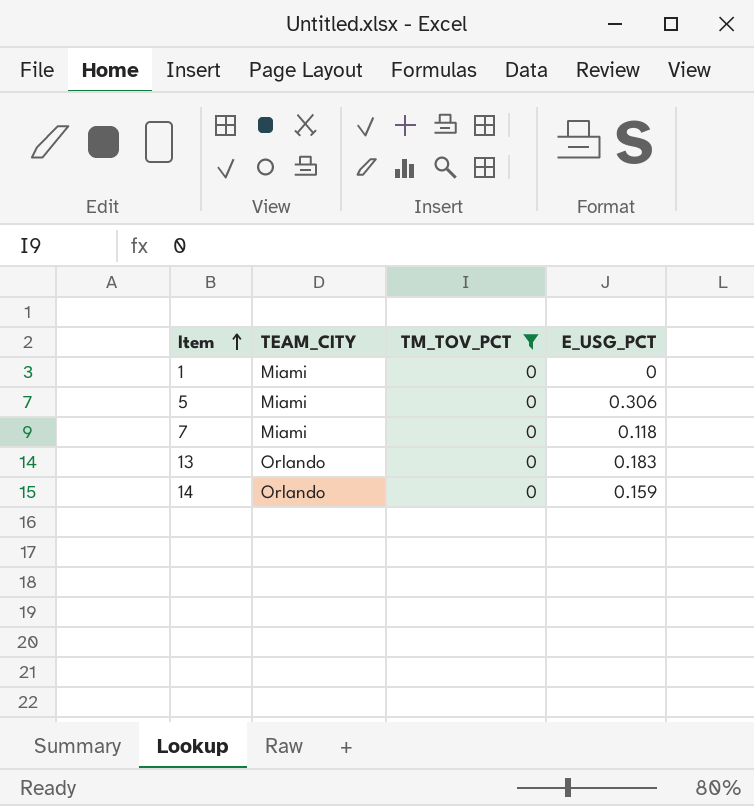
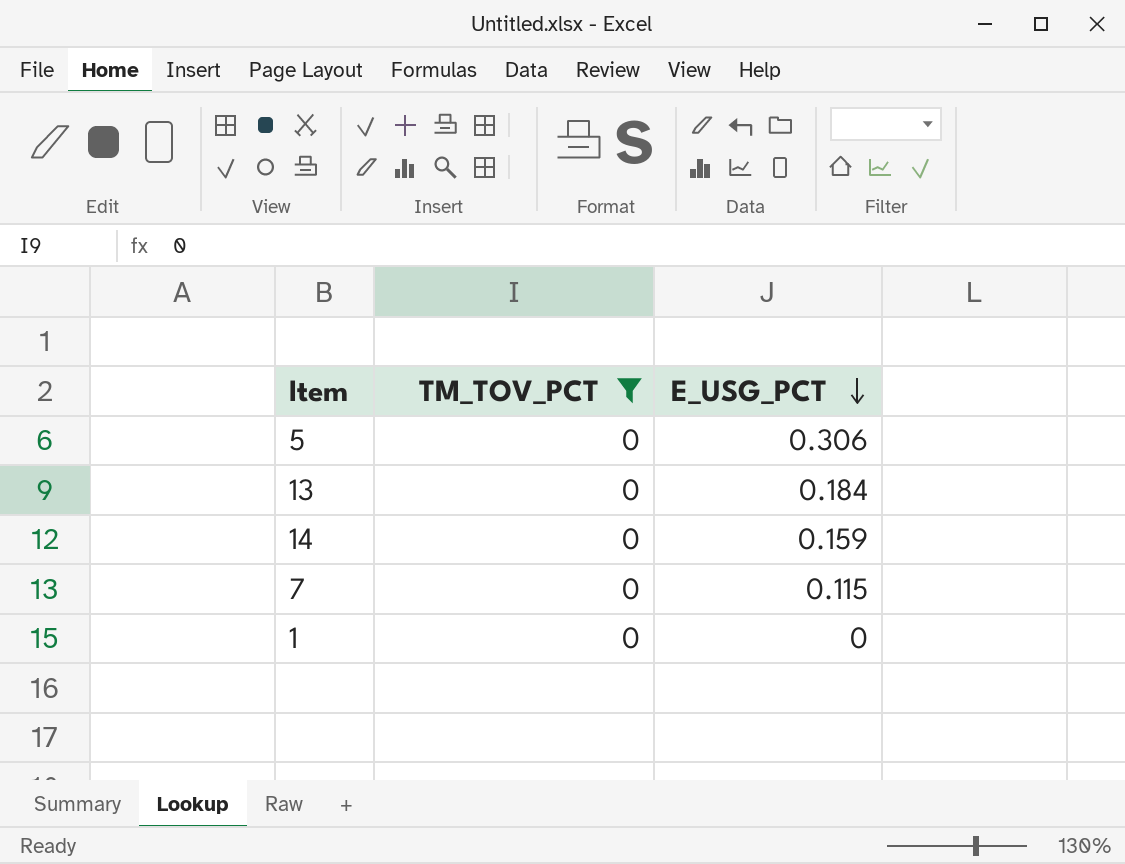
row order: Item ascending -> E_USG_PCT descending
column TEAM_CITY | position: 2 -> none
13 | E_USG_PCT: 0.183 -> 0.184
7 | E_USG_PCT: 0.118 -> 0.115

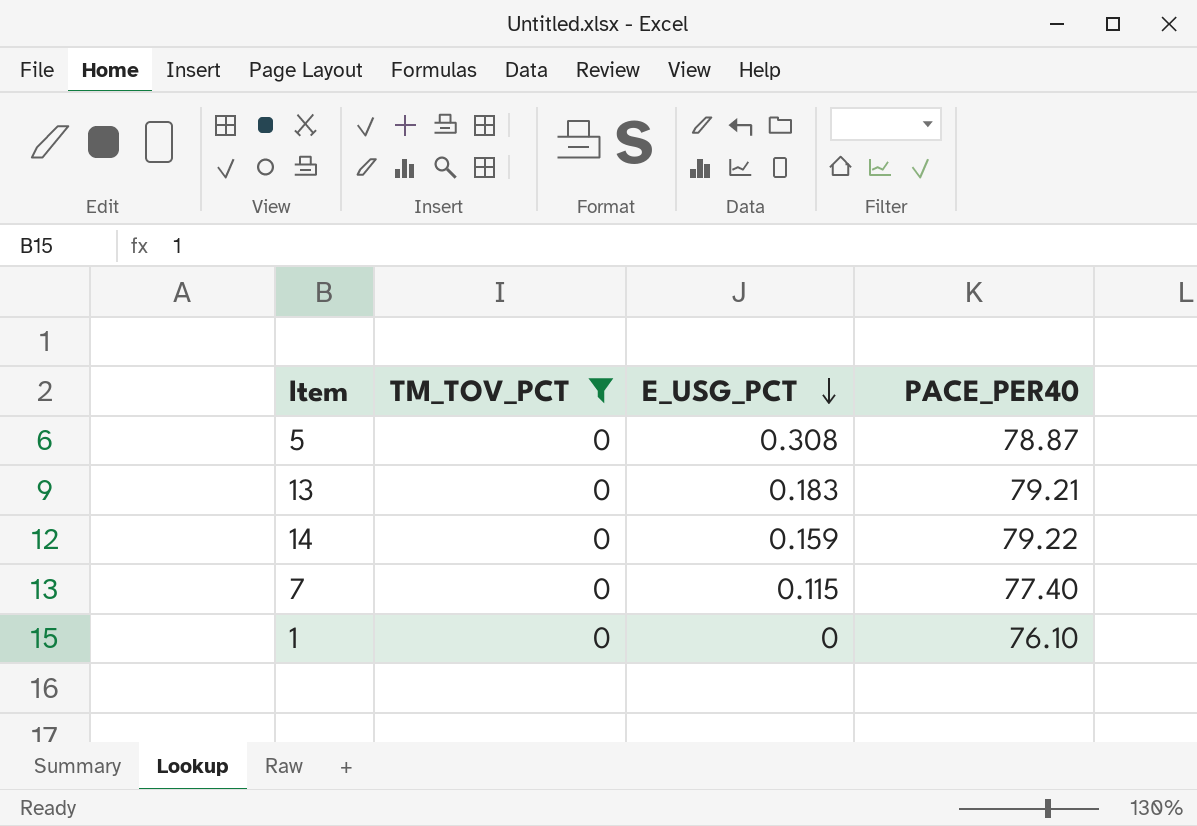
column PACE_PER40 | position: none -> 4
5 | E_USG_PCT: 0.306 -> 0.308
13 | E_USG_PCT: 0.184 -> 0.183

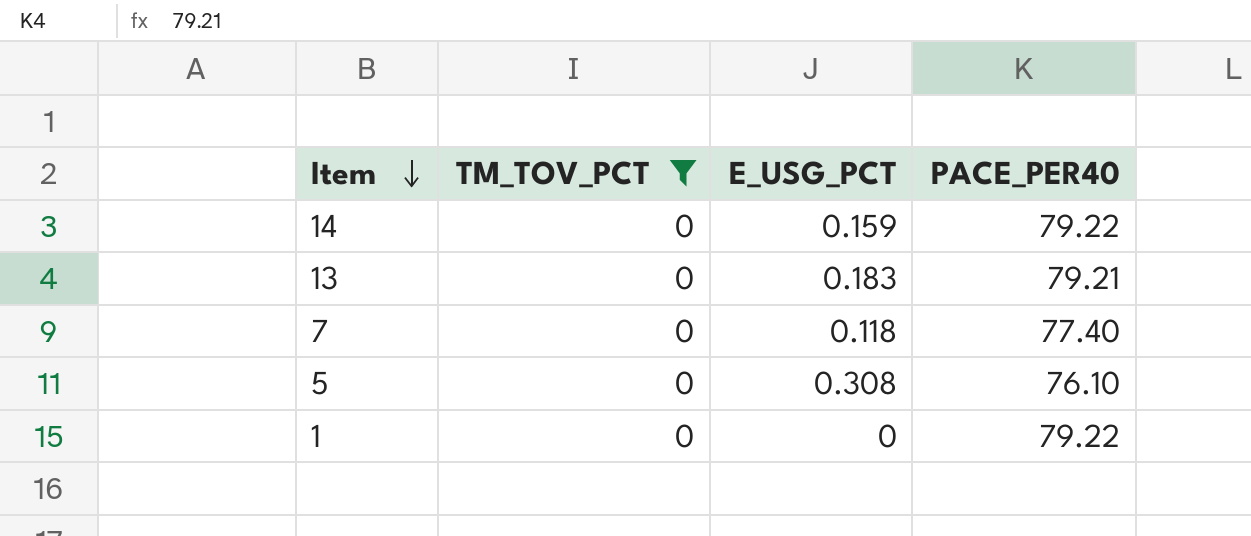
row order: E_USG_PCT descending -> Item descending
7 | E_USG_PCT: 0.115 -> 0.118
5 | PACE_PER40: 78.87 -> 76.10
1 | PACE_PER40: 76.10 -> 79.22

